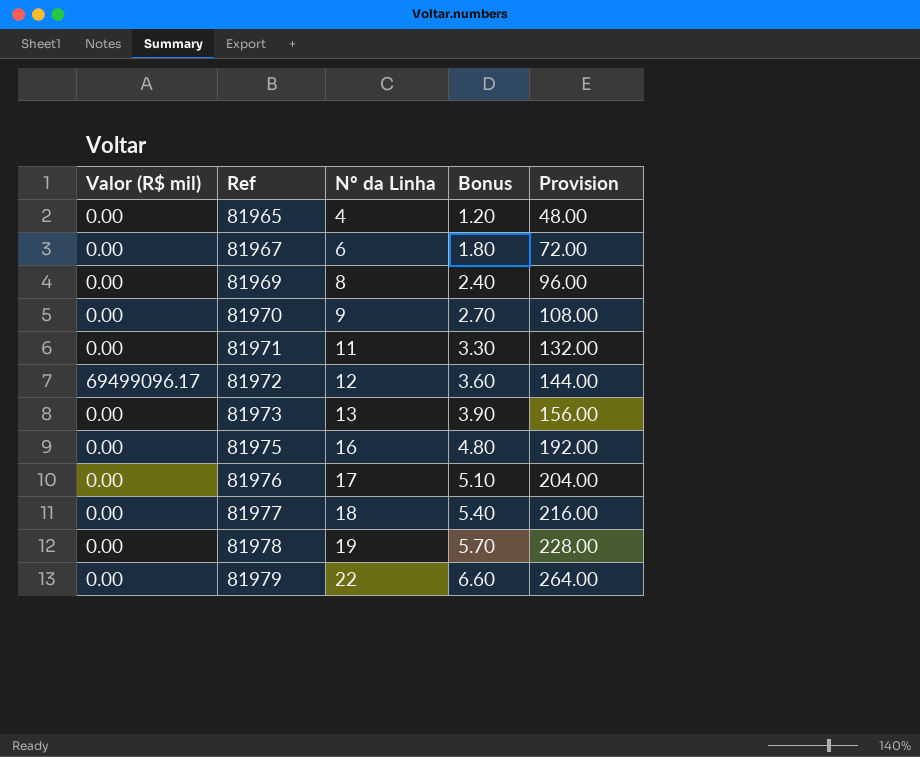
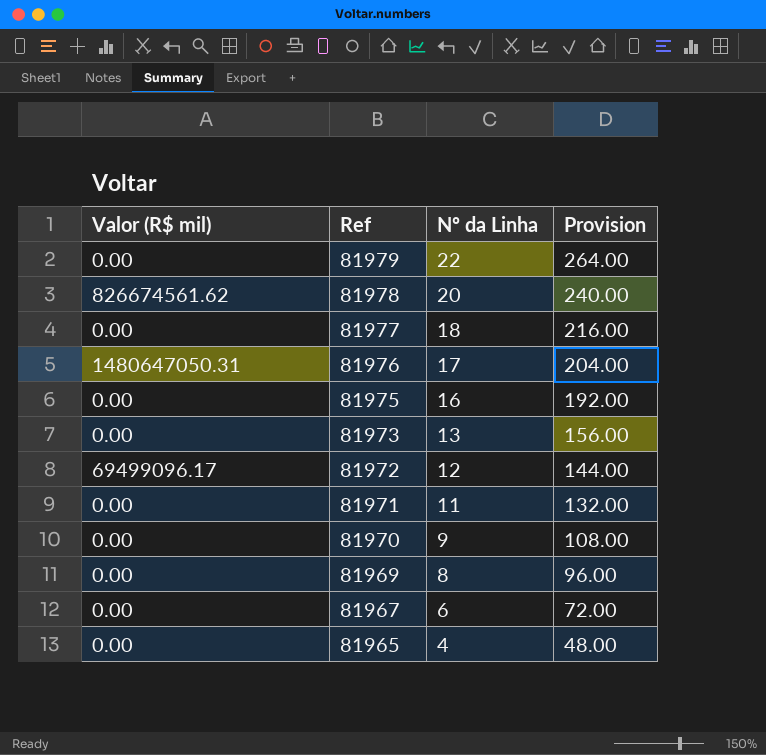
row order: Ref ascending -> Ref descending
column Bonus | formula: [Nº da Linha] * 0.3 -> none
81978 | Valor (R$ mil): 0.00 -> 826674561.62
81978 | Nº da Linha: 19 -> 20
81978 | Provision: 228.00 -> 240.00
81976 | Valor (R$ mil): 0.00 -> 1480647050.31

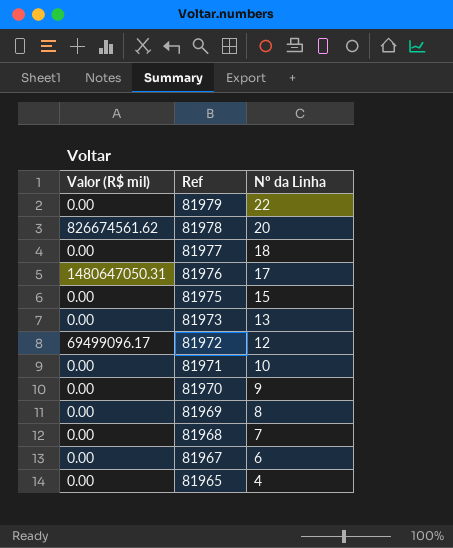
column Provision | formula: [Nº da Linha] * 12 -> none
81975 | Nº da Linha: 16 -> 15
81971 | Nº da Linha: 11 -> 10
row 81968: none -> 0.00 | 7

